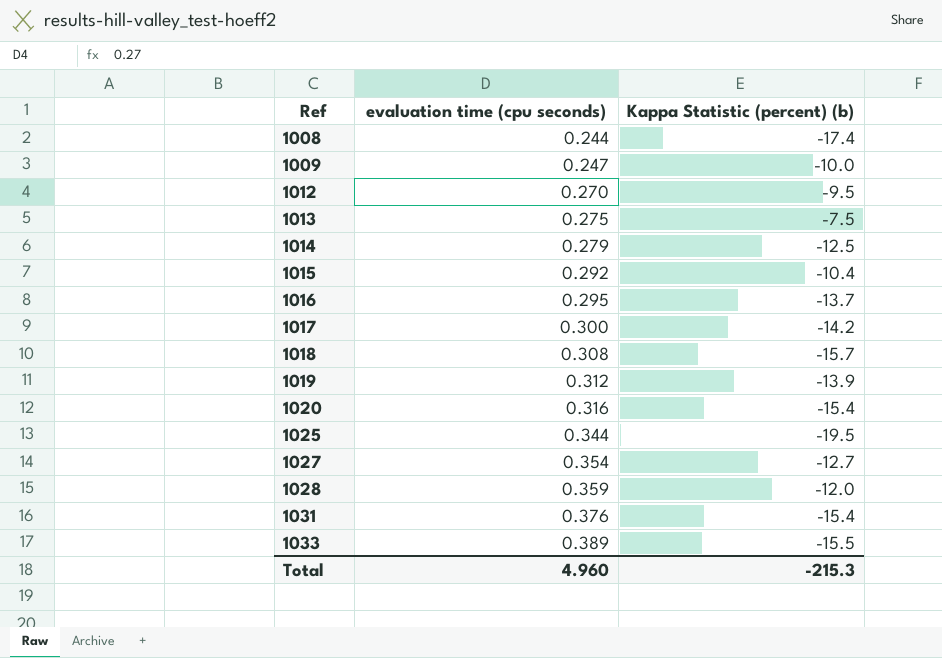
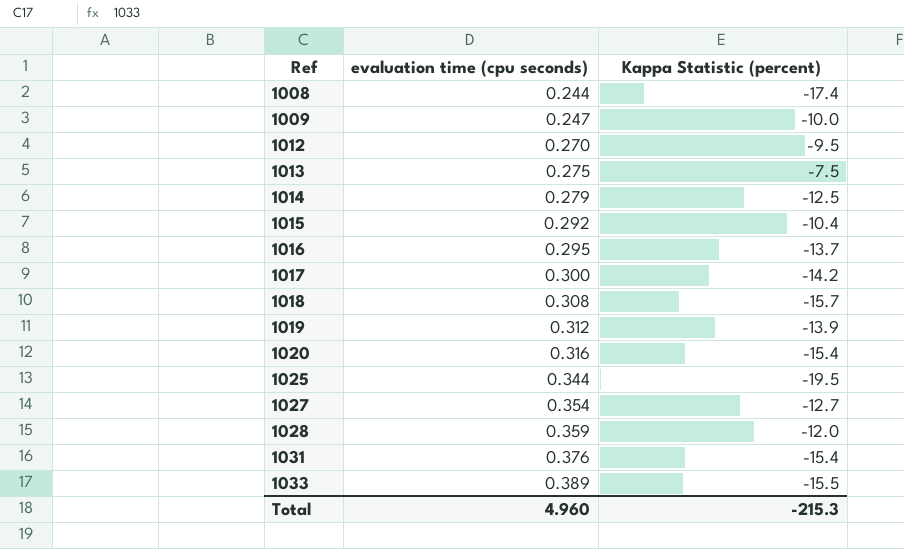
column name: Kappa Statistic (percent) (b) -> Kappa Statistic (percent)

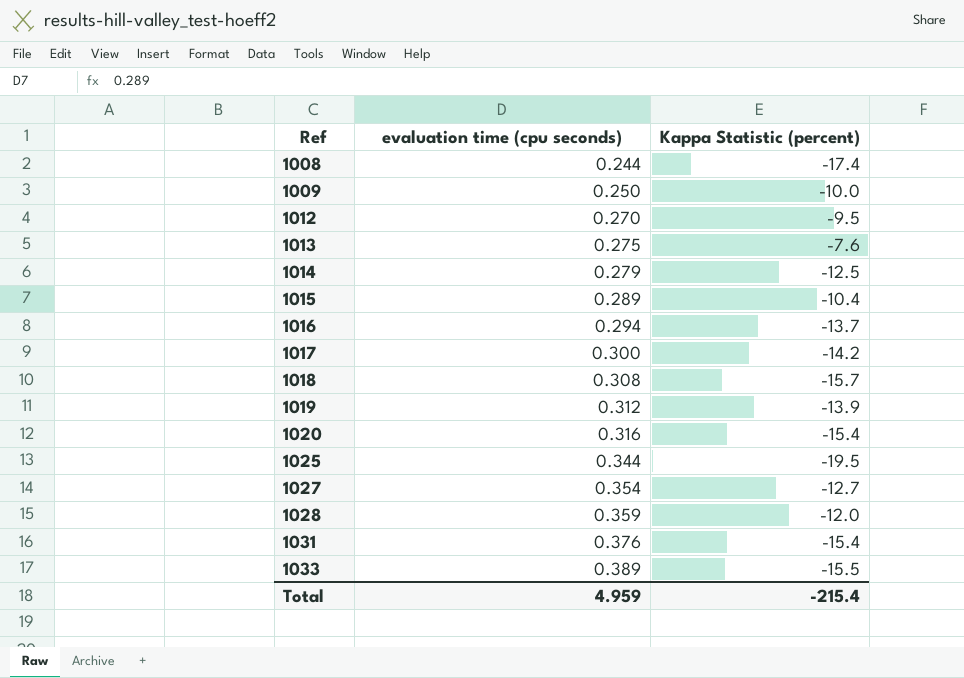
1009 | evaluation time (cpu seconds): 0.247 -> 0.250
1013 | Kappa Statistic (percent): -7.5 -> -7.6
1015 | evaluation time (cpu seconds): 0.292 -> 0.289
1016 | evaluation time (cpu seconds): 0.295 -> 0.294
Total | evaluation time (cpu seconds): 4.960 -> 4.959
Total | Kappa Statistic (percent): -215.3 -> -215.4

